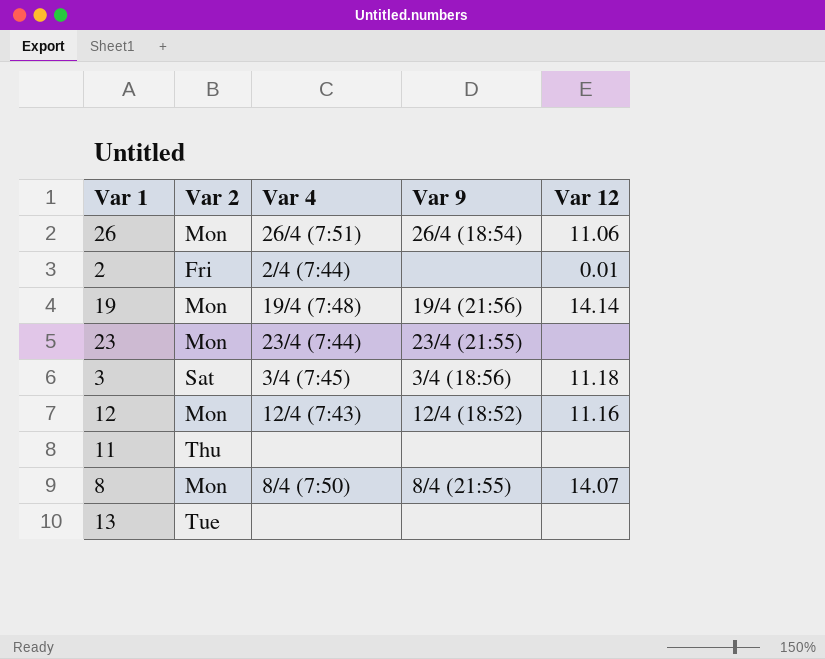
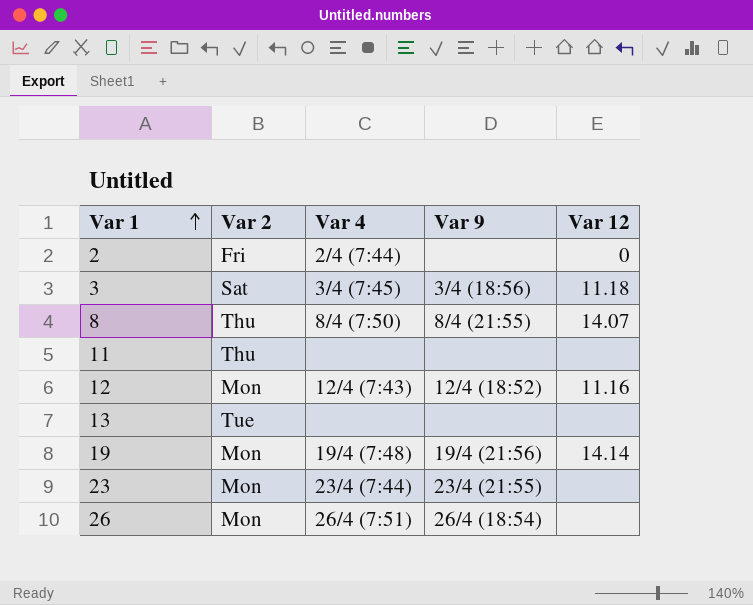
row order: none -> Var 1 ascending
2 | Var 12: 0.01 -> 0
8 | Var 2: Mon -> Thu
26 | Var 12: 11.06 -> none

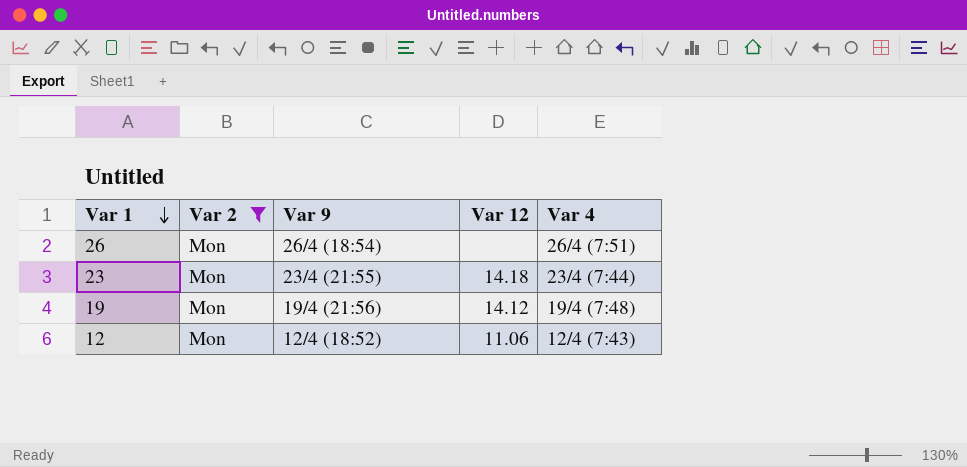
filter: none -> Var 2 = Mon
row order: Var 1 ascending -> Var 1 descending
column Var 4 | position: 3 -> 5
23 | Var 12: none -> 14.18
19 | Var 12: 14.14 -> 14.12
12 | Var 12: 11.16 -> 11.06

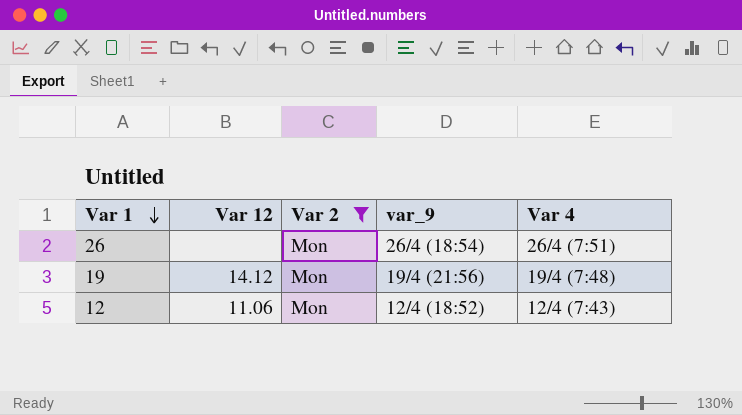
column Var 12 | position: 4 -> 2
column name: Var 9 -> var_9
row 23: Mon | 23/4 (21:55) | 14.18 | 23/4 (7:44) -> none

